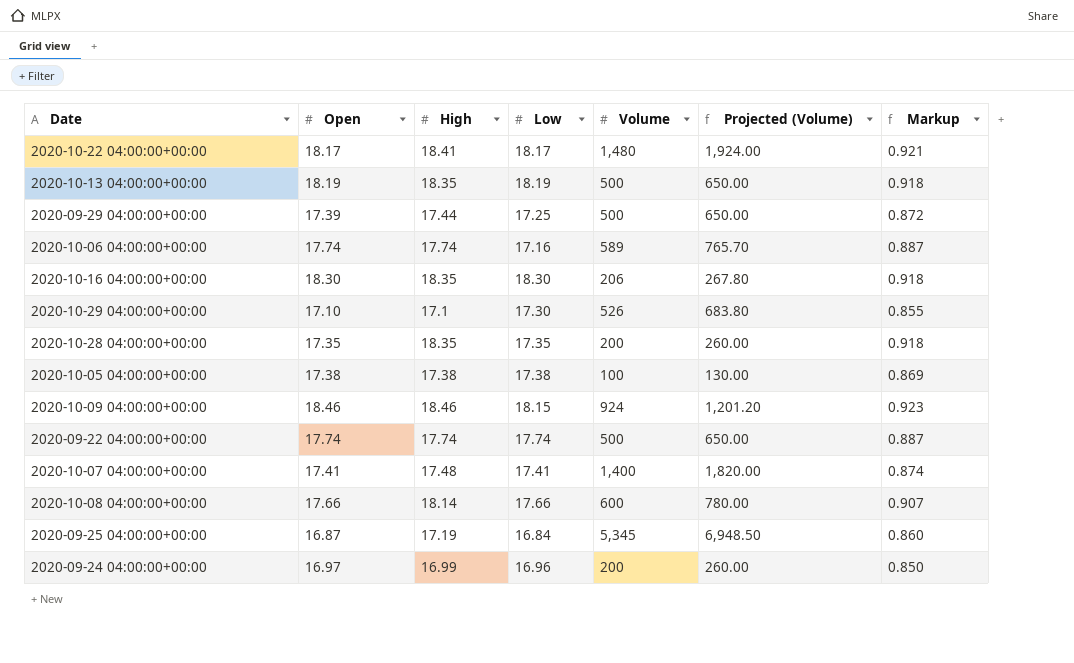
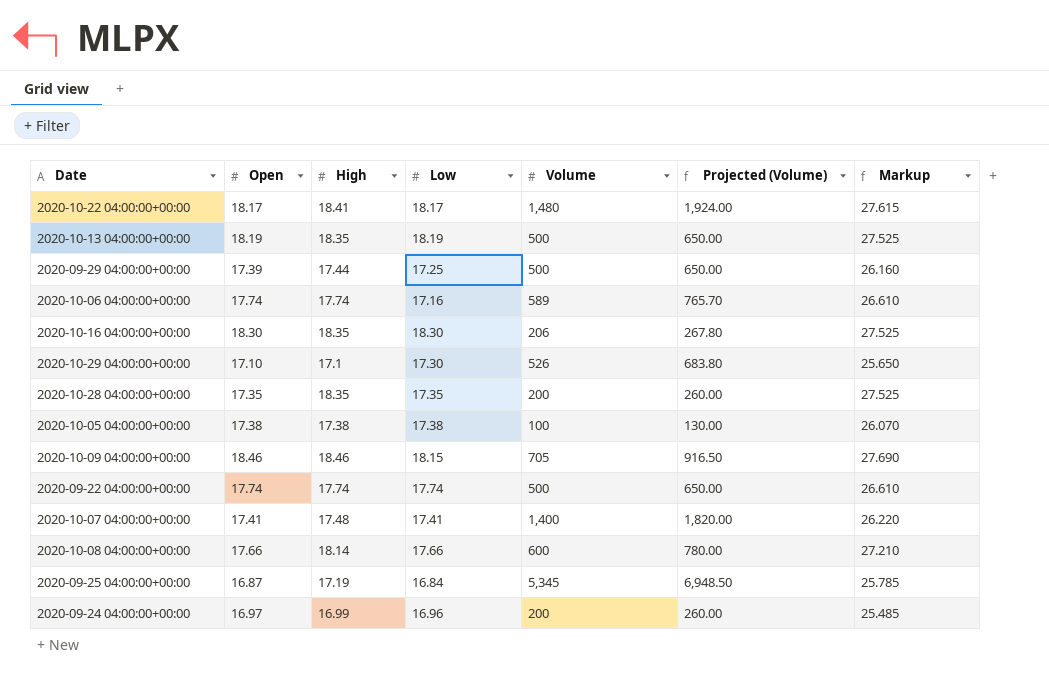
column Markup | formula: [High] * 0.05 -> [High] * 1.5
2020-10-09 04:00:00+00:00 | Volume: 924 -> 705
2020-10-09 04:00:00+00:00 | Projected (Volume): 1,201.20 -> 916.50

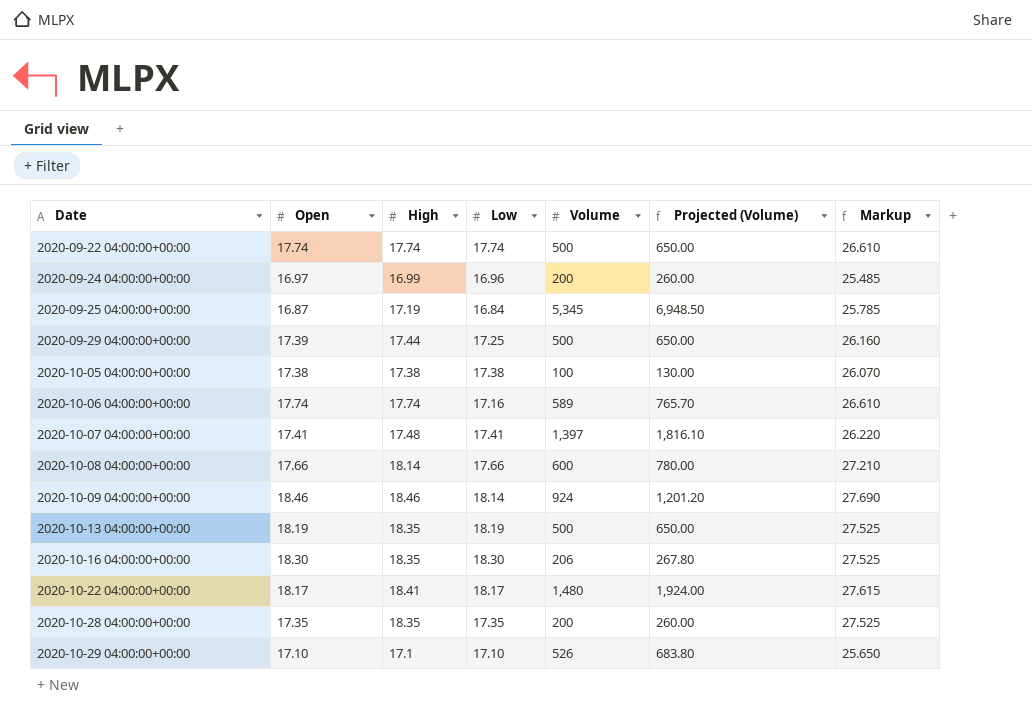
row order: none -> Date ascending
2020-10-07 04:00:00+00:00 | Volume: 1,400 -> 1,397
2020-10-07 04:00:00+00:00 | Projected (Volume): 1,820.00 -> 1,816.10
2020-10-09 04:00:00+00:00 | Low: 18.15 -> 18.14
2020-10-09 04:00:00+00:00 | Volume: 705 -> 924
2020-10-09 04:00:00+00:00 | Projected (Volume): 916.50 -> 1,201.20
2020-10-29 04:00:00+00:00 | Low: 17.30 -> 17.10

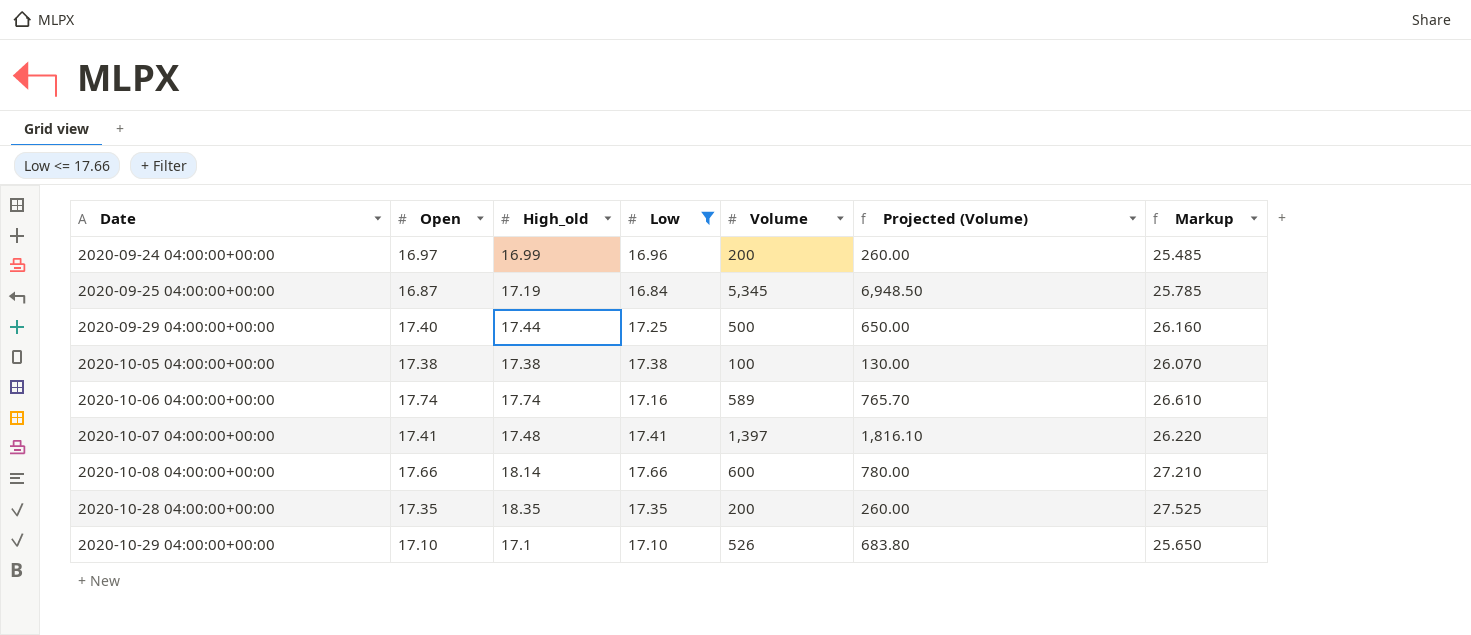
filter: none -> Low <= 17.66
column name: High -> High_old
2020-09-29 04:00:00+00:00 | Open: 17.39 -> 17.40

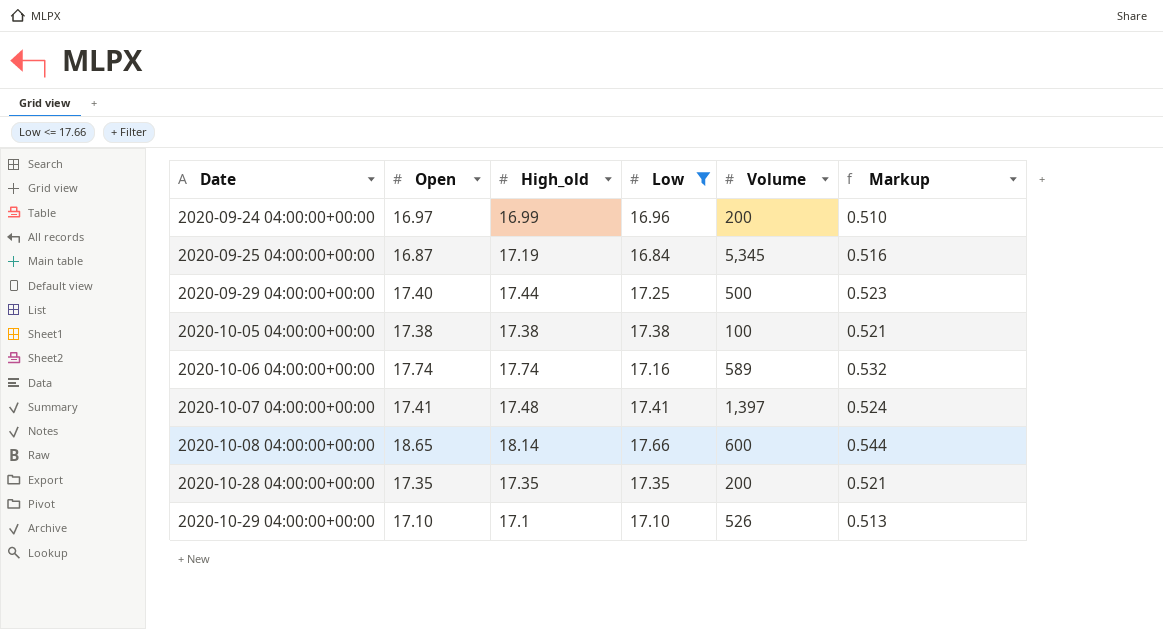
column Projected (Volume) | formula: [Volume] * 1.3 -> none
column Markup | formula: [High_old] * 1.5 -> [High_old] * 0.03
2020-10-08 04:00:00+00:00 | Open: 17.66 -> 18.65
2020-10-28 04:00:00+00:00 | High_old: 18.35 -> 17.35

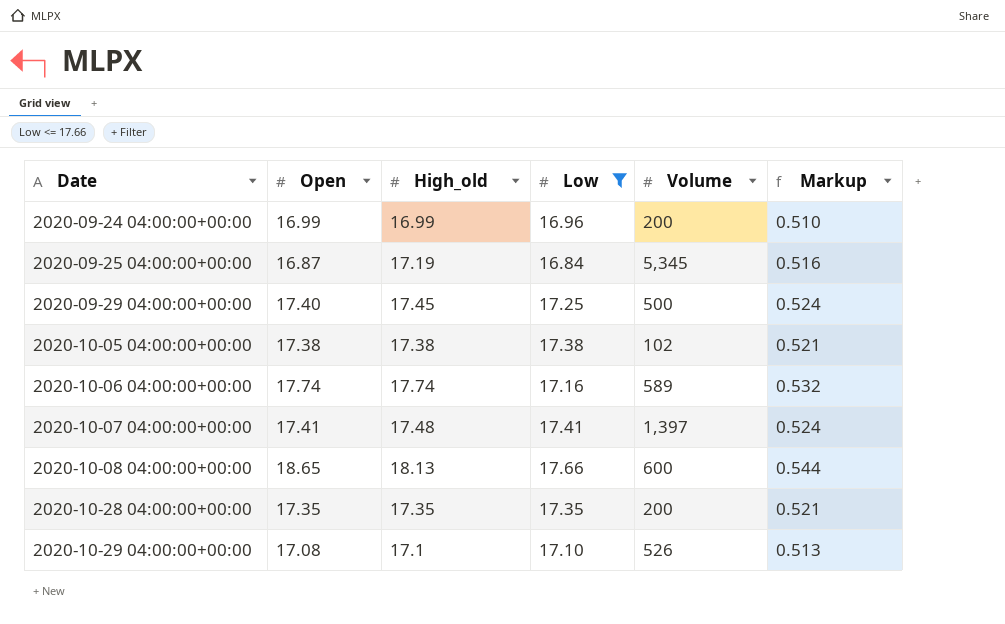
2020-09-24 04:00:00+00:00 | Open: 16.97 -> 16.99
2020-09-29 04:00:00+00:00 | High_old: 17.44 -> 17.45
2020-09-29 04:00:00+00:00 | Markup: 0.523 -> 0.524
2020-10-05 04:00:00+00:00 | Volume: 100 -> 102
2020-10-08 04:00:00+00:00 | High_old: 18.14 -> 18.13
2020-10-29 04:00:00+00:00 | Open: 17.10 -> 17.08

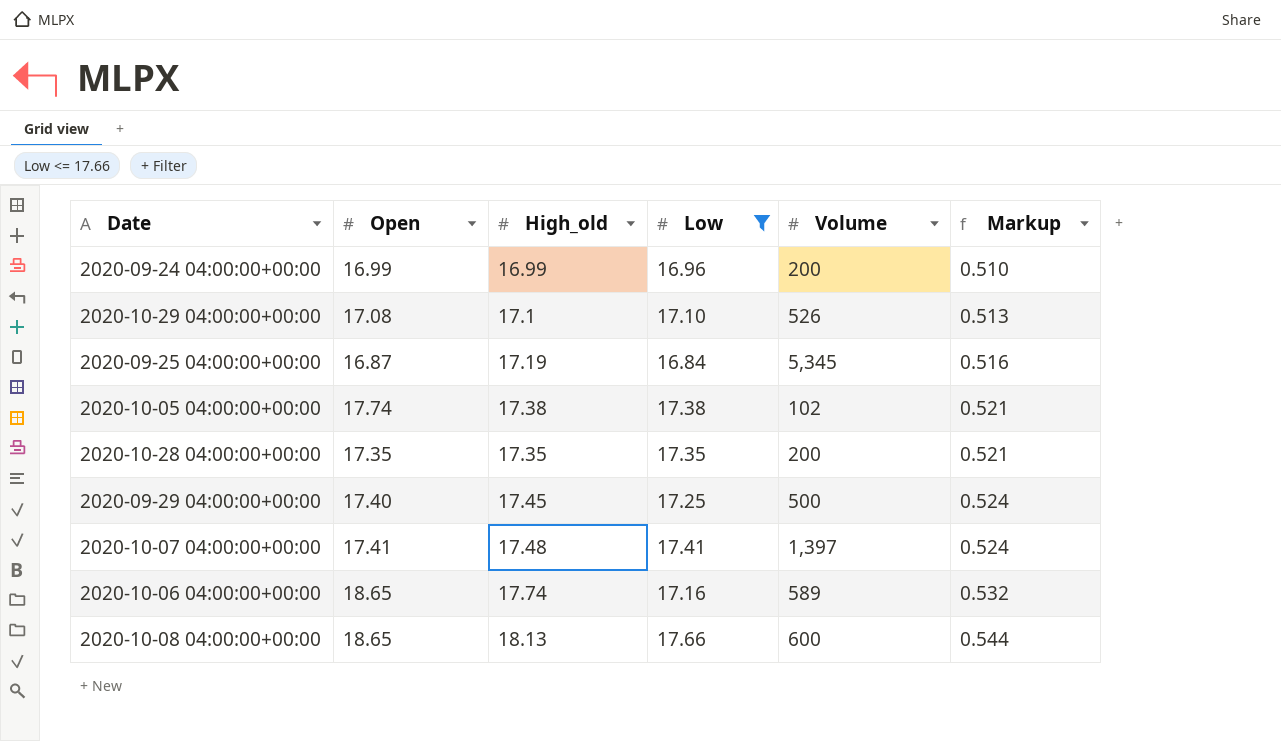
row order: Date ascending -> Markup ascending
2020-10-05 04:00:00+00:00 | Open: 17.38 -> 17.74
2020-10-06 04:00:00+00:00 | Open: 17.74 -> 18.65

